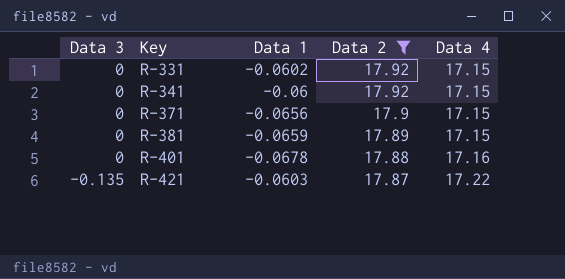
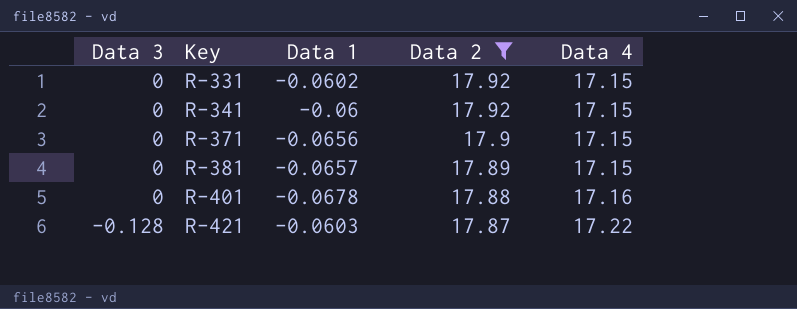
R-381 | Data 1: -0.0659 -> -0.0657
R-421 | Data 3: -0.135 -> -0.128

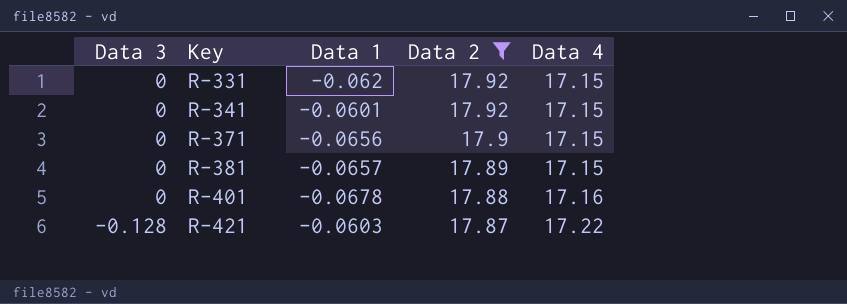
R-331 | Data 1: -0.0602 -> -0.062
R-341 | Data 1: -0.06 -> -0.0601

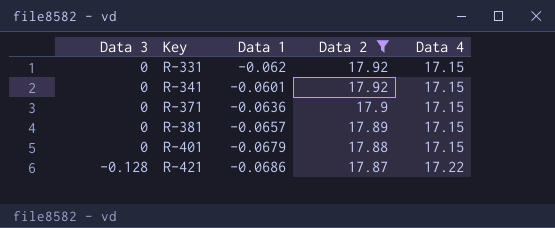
R-371 | Data 1: -0.0656 -> -0.0636
R-401 | Data 1: -0.0678 -> -0.0679
R-401 | Data 4: 17.16 -> 17.15
R-421 | Data 1: -0.0603 -> -0.0686

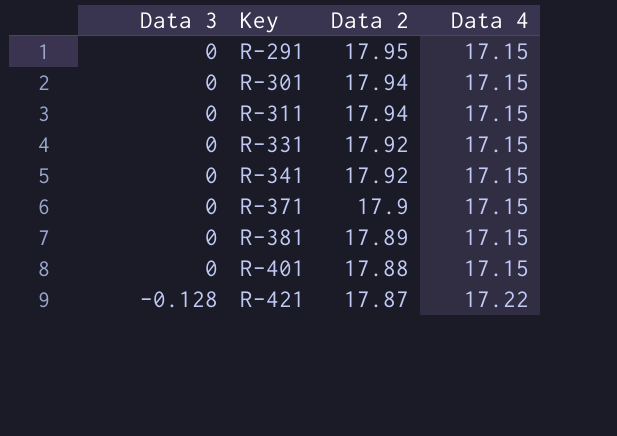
filter: Data 2 <= 17.92 -> none
column Data 1 | position: 3 -> none

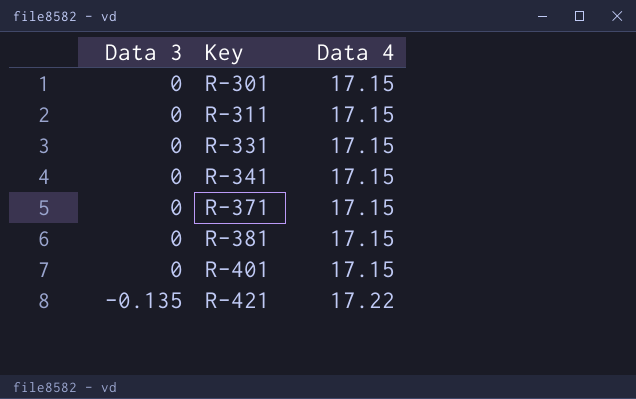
column Data 2 | position: 3 -> none
row R-291: 0 | 17.95 | 17.15 -> none
R-421 | Data 3: -0.128 -> -0.135

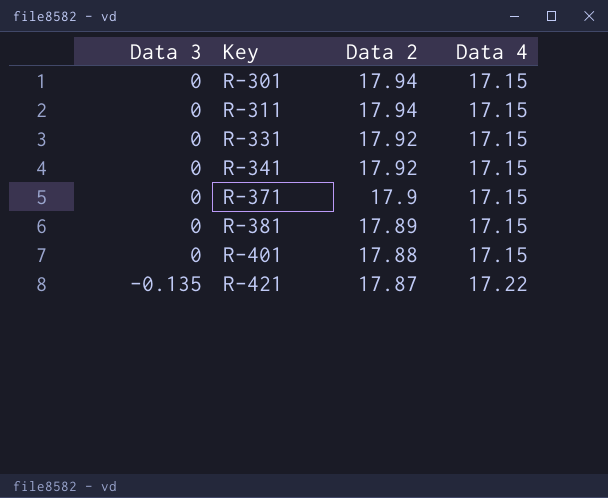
column Data 2 | position: none -> 3

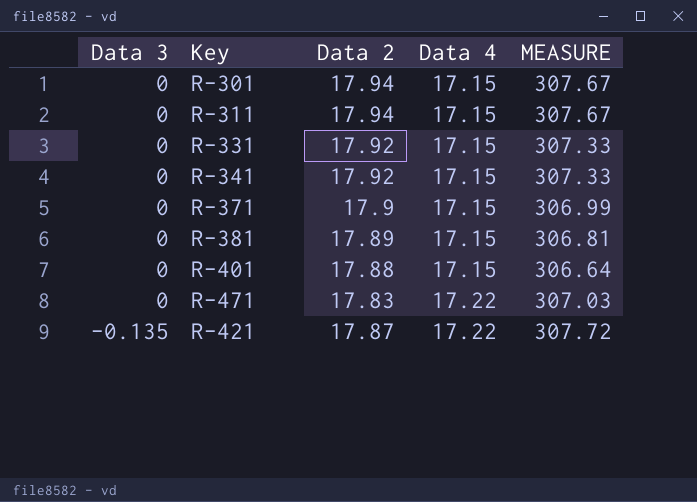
column MEASURE | formula: none -> [Data 2] * [Data 4]
row R-471: none -> 0 | 17.83 | 17.22 | 307.03

